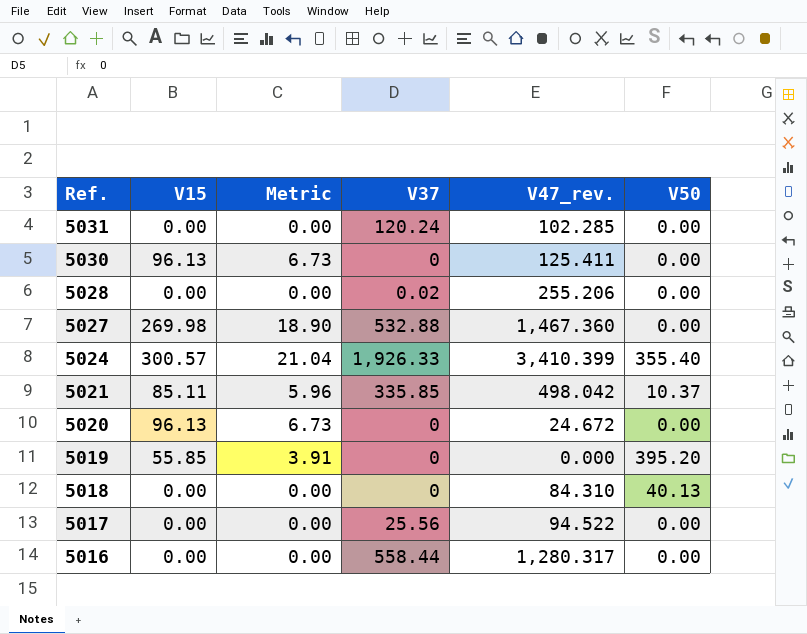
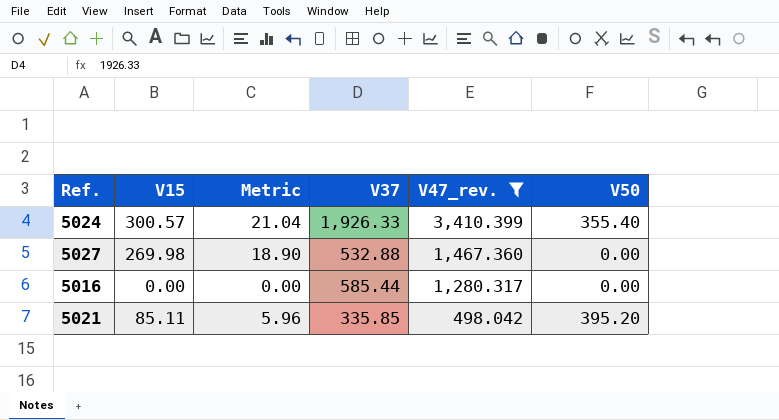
filter: none -> V47_rev. >= 498.042
row order: Ref. descending -> V47_rev. descending
5016 | V37: 558.44 -> 585.44
5021 | V50: 10.37 -> 395.20

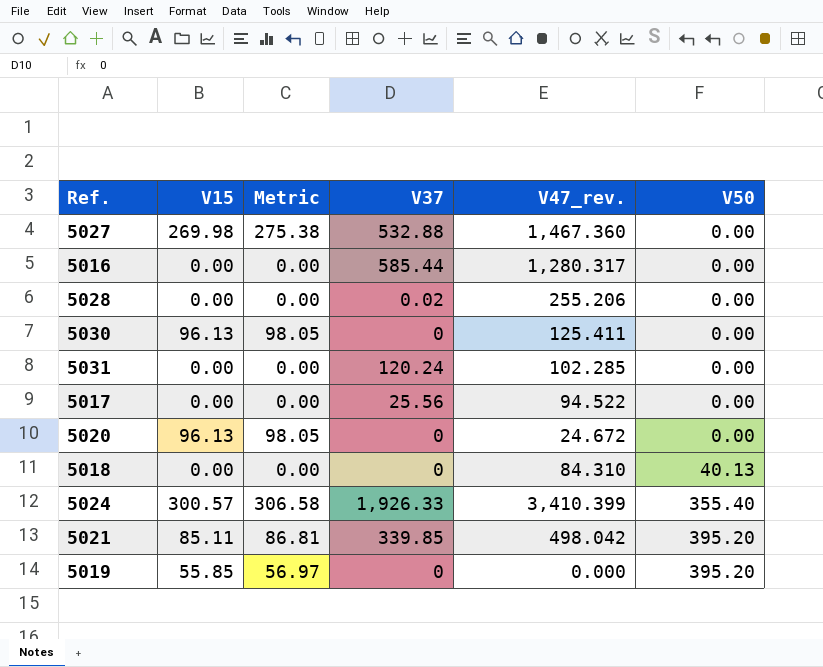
filter: V47_rev. >= 498.042 -> none
row order: V47_rev. descending -> V50 ascending
column Metric | formula: [V15] * 0.07 -> [V15] * 1.02
5021 | V37: 335.85 -> 339.85

